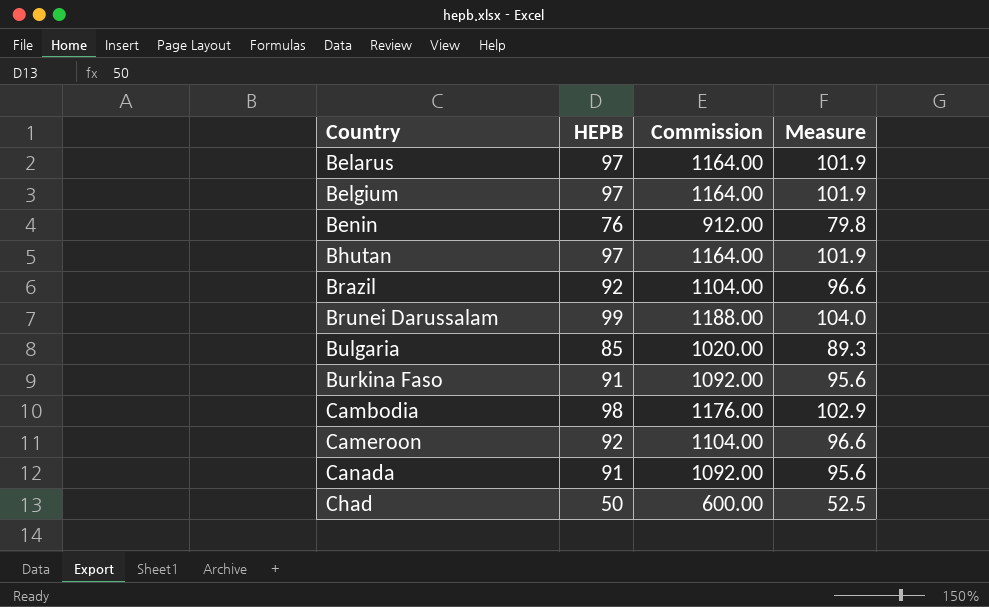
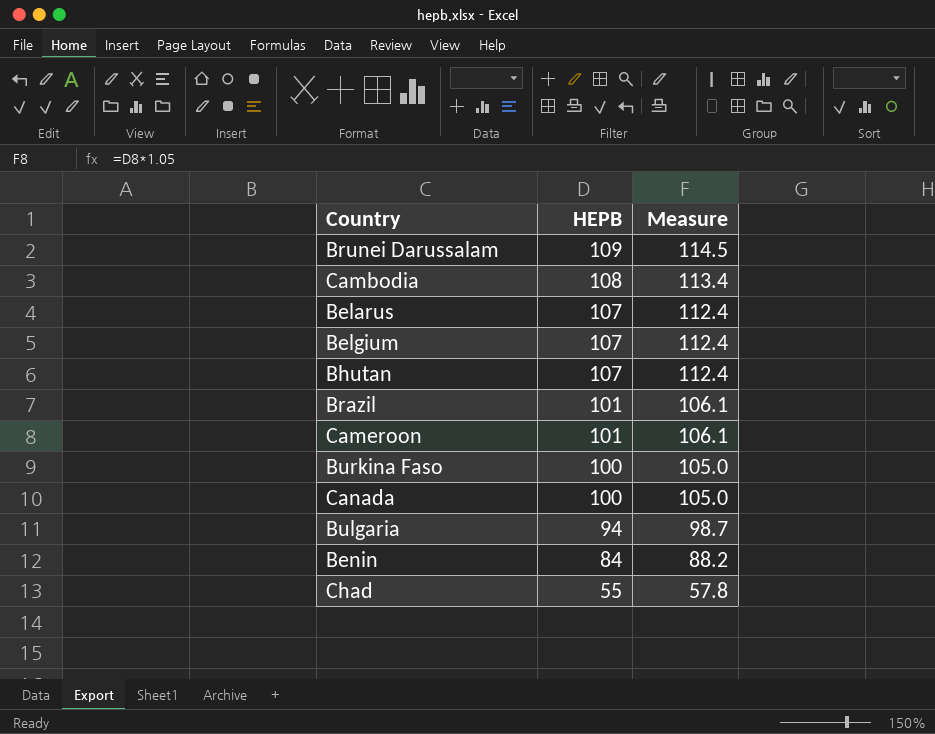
row order: Country ascending -> HEPB descending
column Commission | formula: [HEPB] * 12 -> none
Brunei Darussalam | HEPB: 99 -> 109
Brunei Darussalam | Measure: 104.0 -> 114.5
Cambodia | HEPB: 98 -> 108
Cambodia | Measure: 102.9 -> 113.4
Belarus | HEPB: 97 -> 107
Belarus | Measure: 101.9 -> 112.4
Belgium | HEPB: 97 -> 107
Belgium | Measure: 101.9 -> 112.4
Bhutan | HEPB: 97 -> 107
Bhutan | Measure: 101.9 -> 112.4
Brazil | HEPB: 92 -> 101
Brazil | Measure: 96.6 -> 106.1
Cameroon | HEPB: 92 -> 101
Cameroon | Measure: 96.6 -> 106.1
Burkina Faso | HEPB: 91 -> 100
Burkina Faso | Measure: 95.6 -> 105.0
Canada | HEPB: 91 -> 100
Canada | Measure: 95.6 -> 105.0
Bulgaria | HEPB: 85 -> 94
Bulgaria | Measure: 89.3 -> 98.7
Benin | HEPB: 76 -> 84
Benin | Measure: 79.8 -> 88.2
Chad | HEPB: 50 -> 55
Chad | Measure: 52.5 -> 57.8

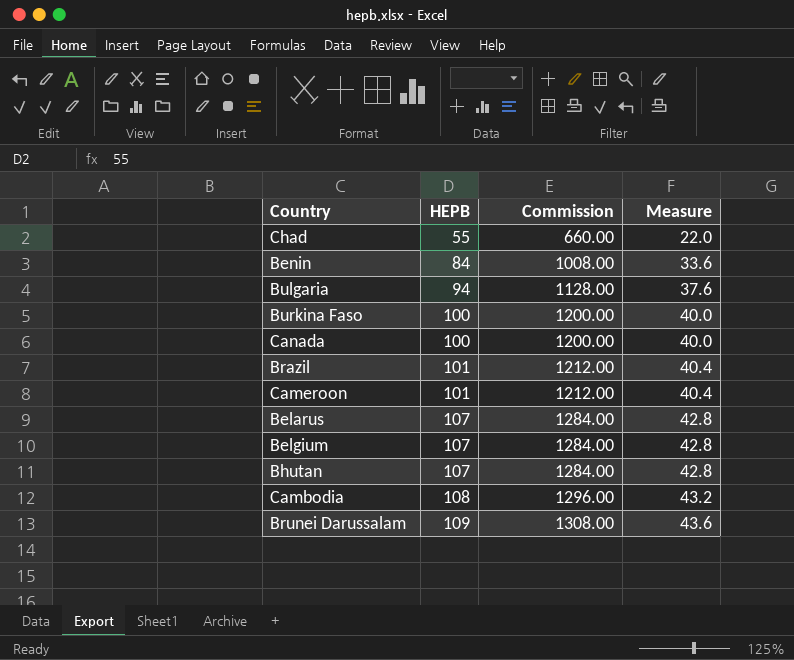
row order: HEPB descending -> HEPB ascending
column Commission | formula: none -> [HEPB] * 12
column Measure | formula: [HEPB] * 1.05 -> [HEPB] * 0.4

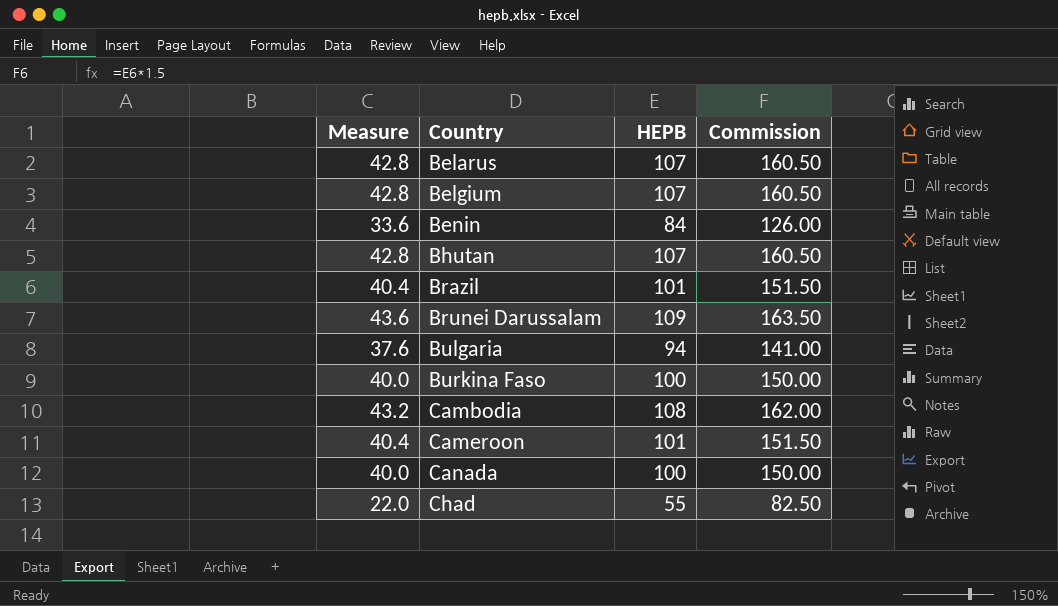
row order: HEPB ascending -> Country ascending
column Measure | position: 4 -> 1
column Commission | formula: [HEPB] * 12 -> [HEPB] * 1.5

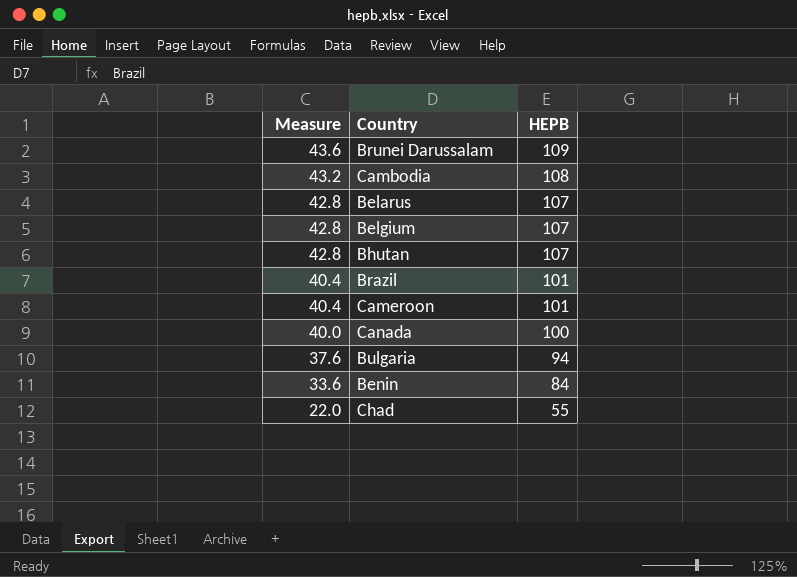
row order: Country ascending -> Measure descending
column Commission | formula: [HEPB] * 1.5 -> none
row Burkina Faso: 40.0 | 100 | 150.00 -> none

